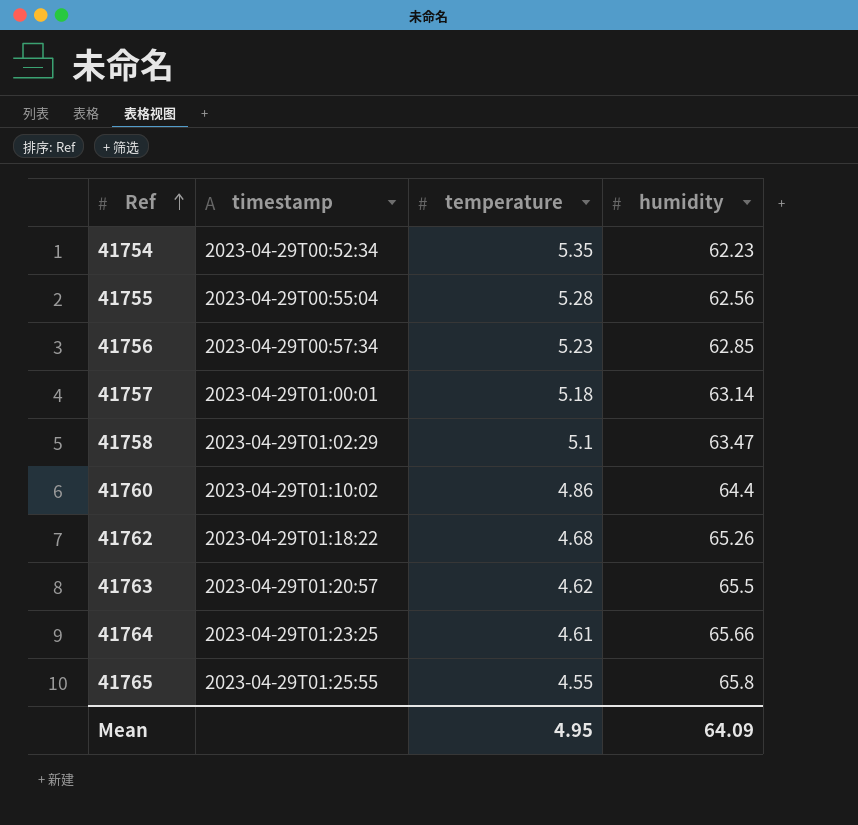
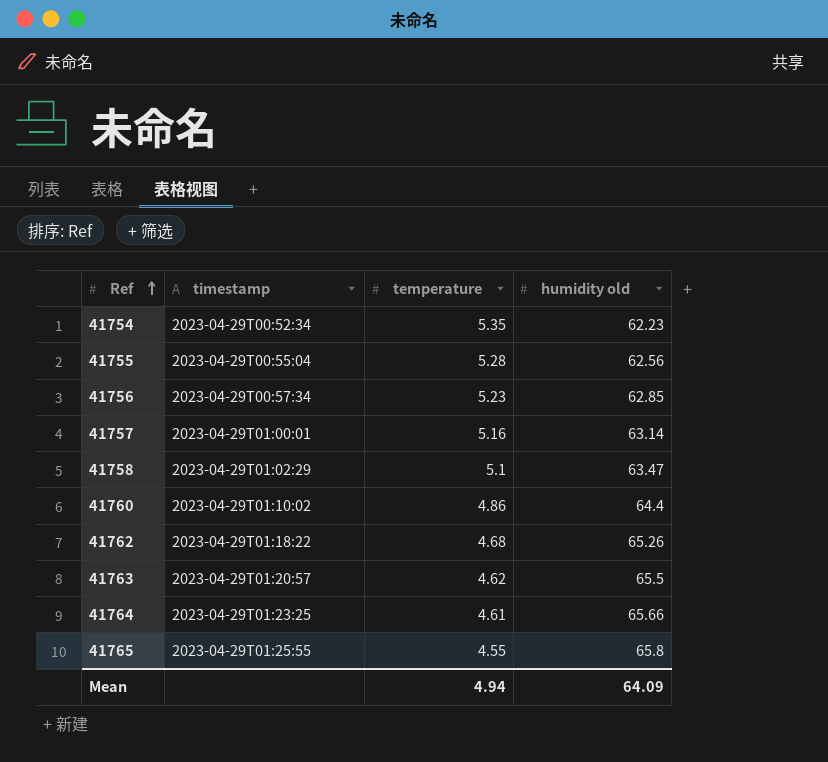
column name: humidity -> humidity old
41757 | temperature: 5.18 -> 5.16
Mean | temperature: 4.95 -> 4.94

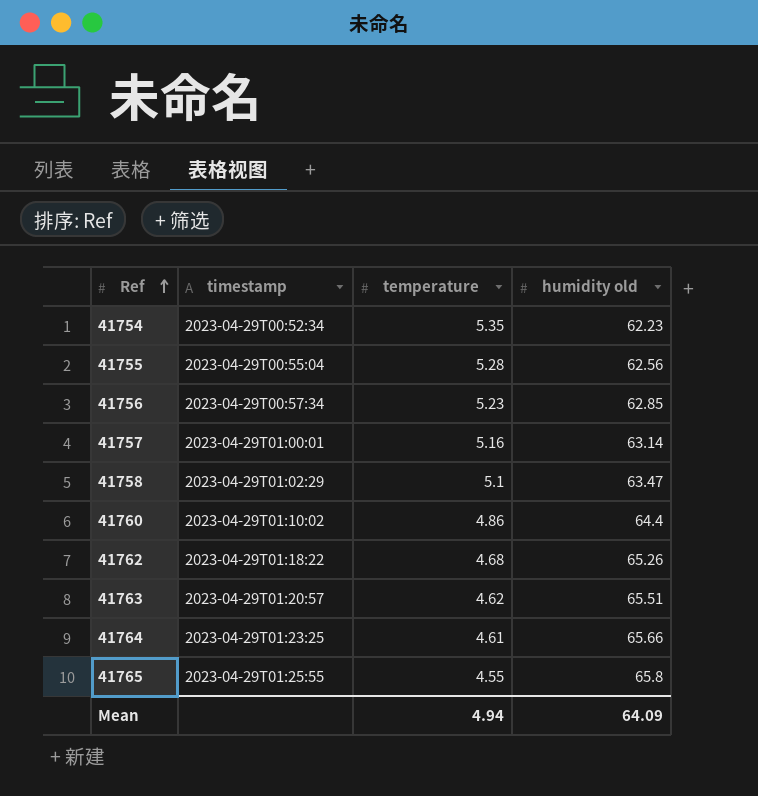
41763 | humidity old: 65.5 -> 65.51

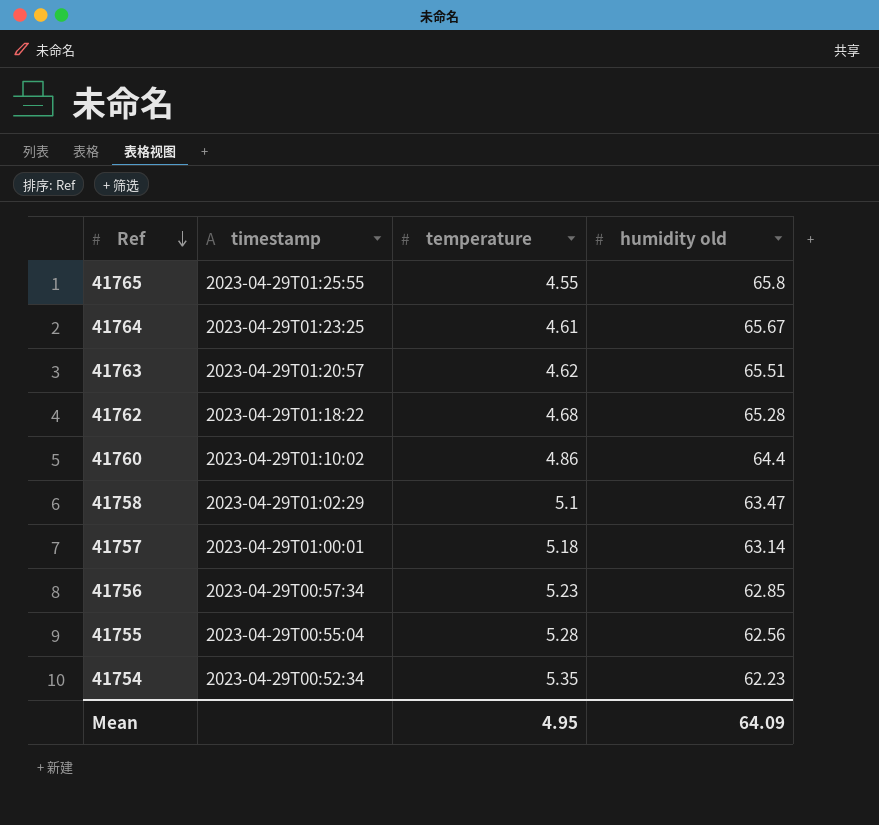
row order: Ref ascending -> Ref descending
41764 | humidity old: 65.66 -> 65.67
41762 | humidity old: 65.26 -> 65.28
41757 | temperature: 5.16 -> 5.18
Mean | temperature: 4.94 -> 4.95

